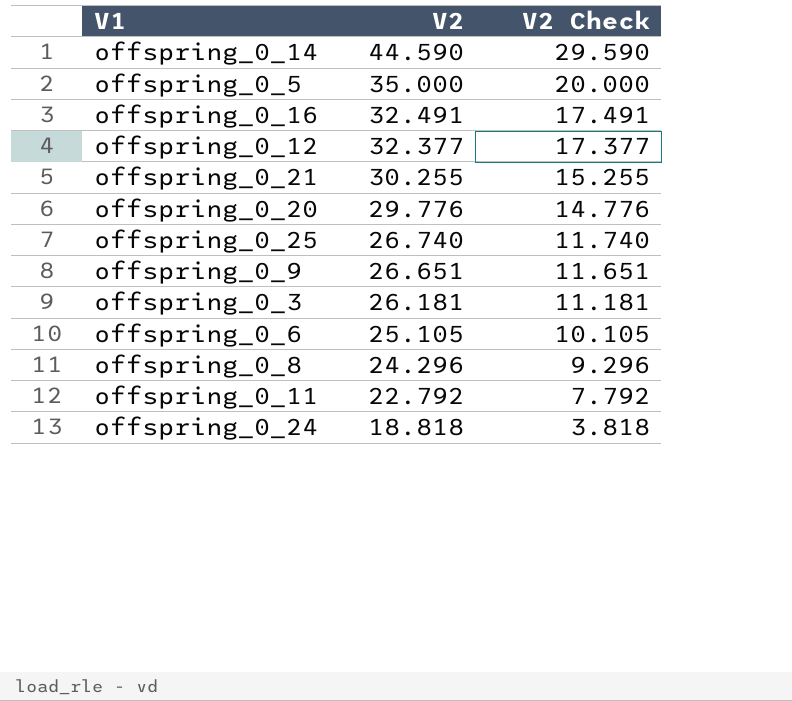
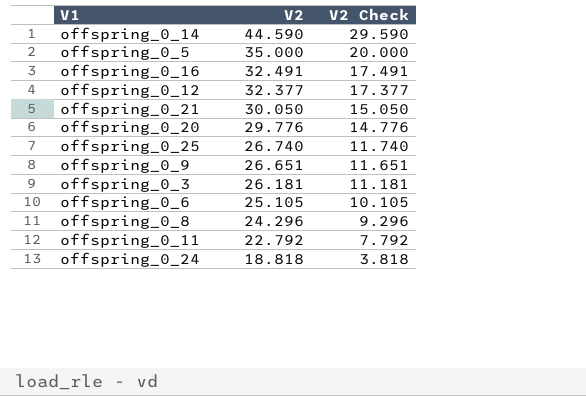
offspring_0_21 | V2: 30.255 -> 30.050
offspring_0_21 | V2 Check: 15.255 -> 15.050

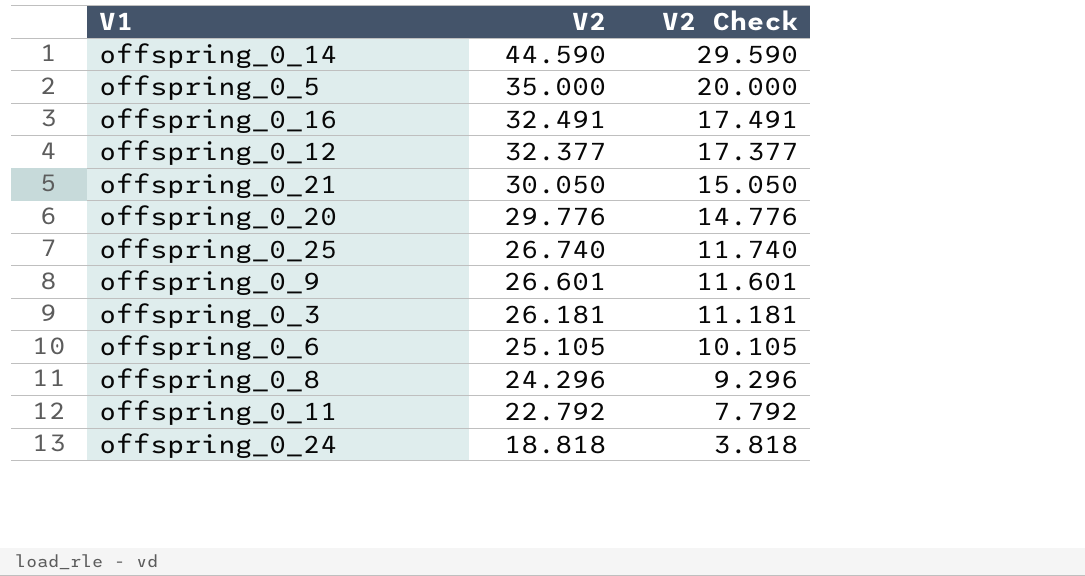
offspring_0_9 | V2: 26.651 -> 26.601
offspring_0_9 | V2 Check: 11.651 -> 11.601

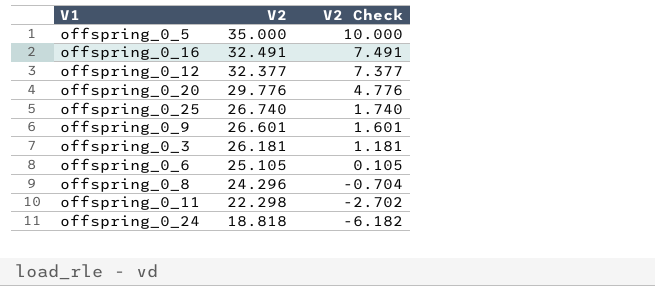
column V2 Check | formula: [V2] - 15 -> [V2] - 25
row offspring_0_14: 44.590 | 29.590 -> none
row offspring_0_21: 30.050 | 15.050 -> none
offspring_0_11 | V2: 22.792 -> 22.298

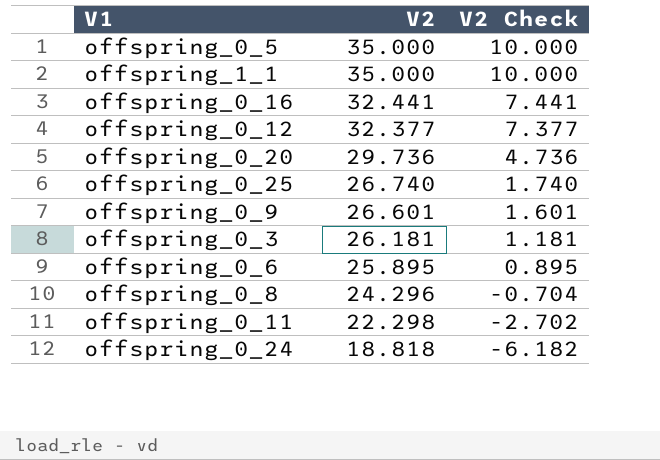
row offspring_1_1: none -> 35.000 | 10.000
offspring_0_16 | V2: 32.491 -> 32.441
offspring_0_16 | V2 Check: 7.491 -> 7.441
offspring_0_20 | V2: 29.776 -> 29.736
offspring_0_20 | V2 Check: 4.776 -> 4.736
offspring_0_6 | V2: 25.105 -> 25.895
offspring_0_6 | V2 Check: 0.105 -> 0.895

